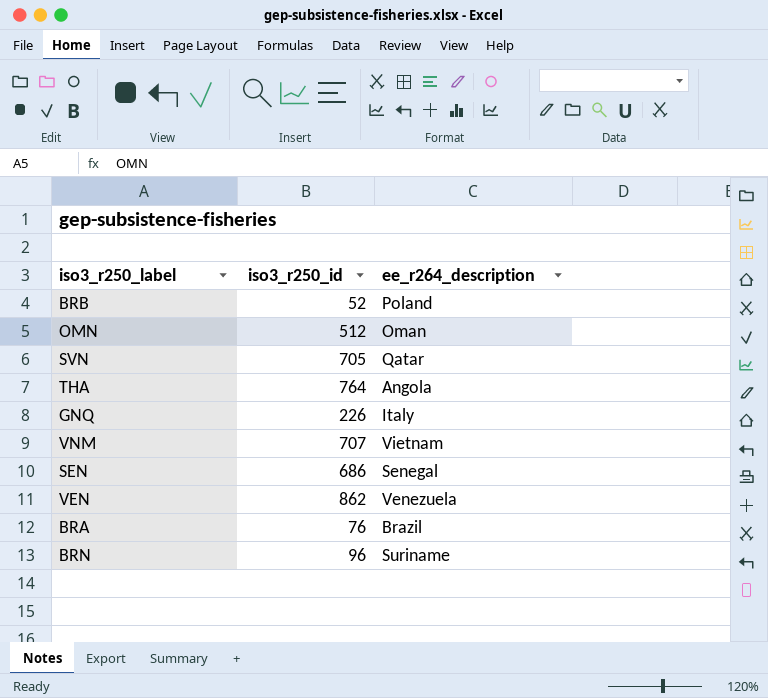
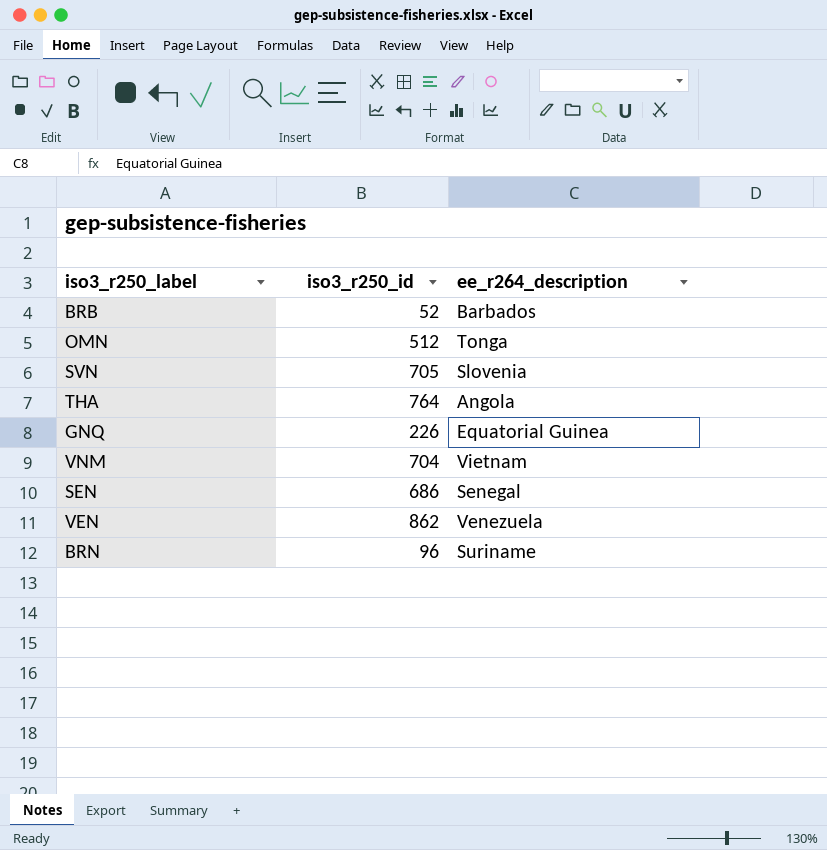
row BRA: 76 | Brazil -> none
BRB | ee_r264_description: Poland -> Barbados
OMN | ee_r264_description: Oman -> Tonga
SVN | ee_r264_description: Qatar -> Slovenia
GNQ | ee_r264_description: Italy -> Equatorial Guinea
VNM | iso3_r250_id: 707 -> 704

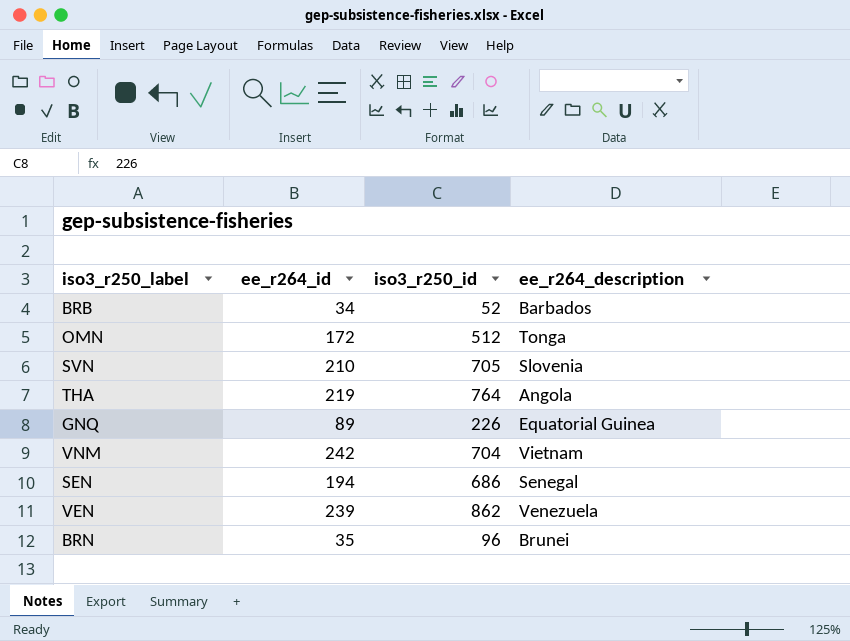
column ee_r264_id | position: none -> 2
BRN | ee_r264_description: Suriname -> Brunei

